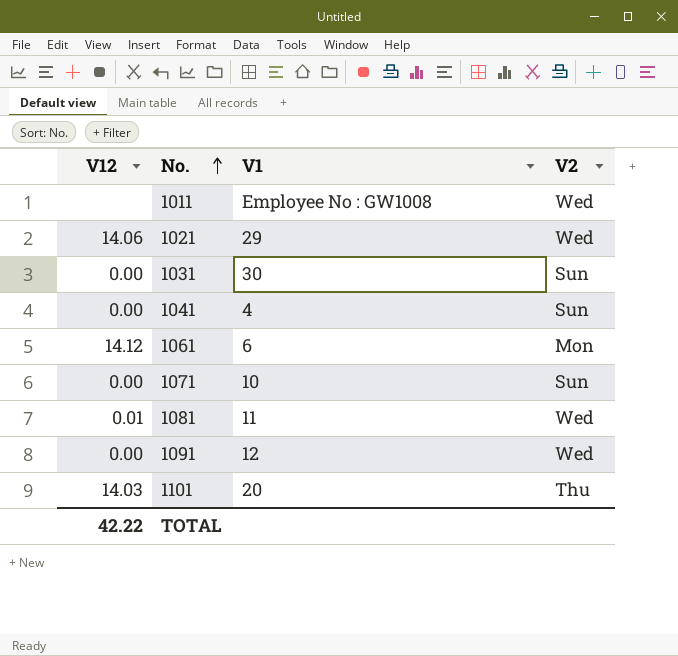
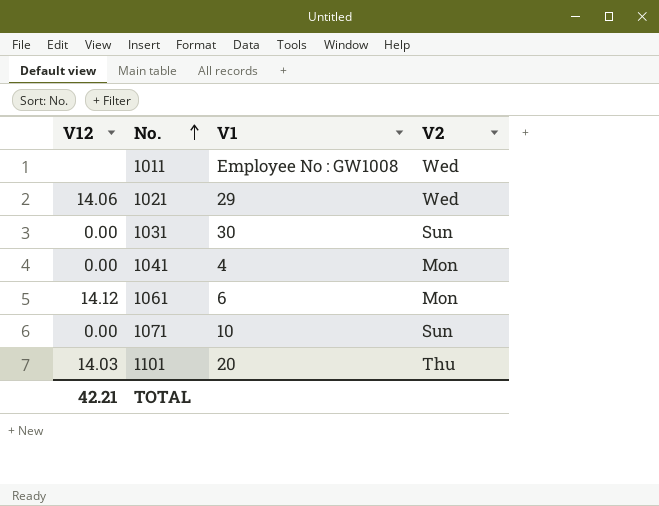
row 1081: 0.01 | 11 | Wed -> none
row 1091: 0.00 | 12 | Wed -> none
1041 | V2: Sun -> Mon
TOTAL | V12: 42.22 -> 42.21

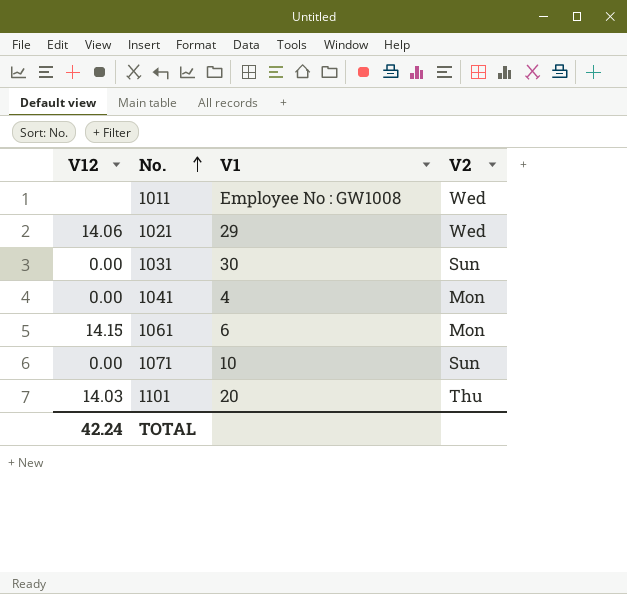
1061 | V12: 14.12 -> 14.15
TOTAL | V12: 42.21 -> 42.24

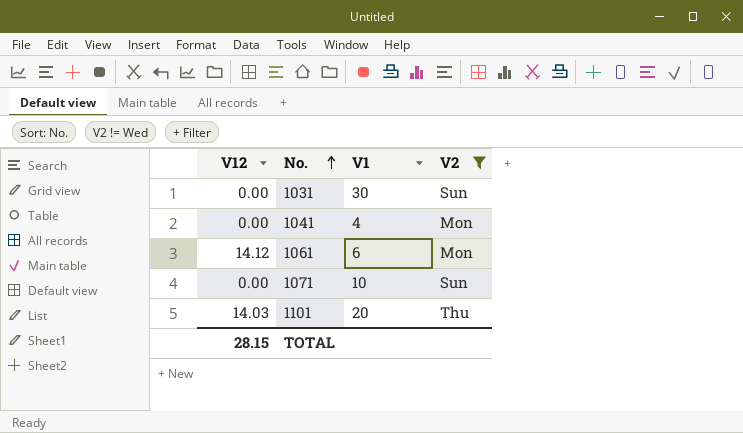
filter: none -> V2 != Wed
1061 | V12: 14.15 -> 14.12
TOTAL | V12: 42.24 -> 28.15

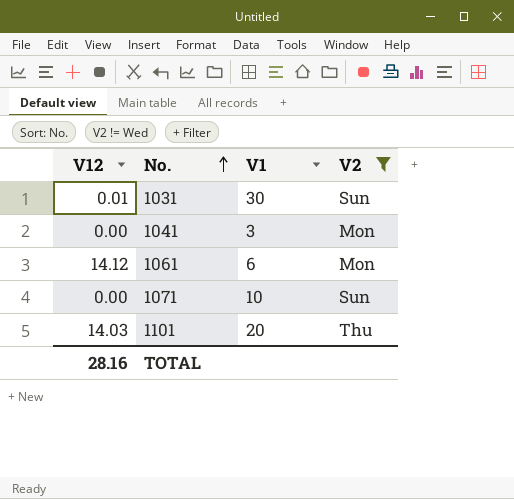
1031 | V12: 0.00 -> 0.01
1041 | V1: 4 -> 3
TOTAL | V12: 28.15 -> 28.16

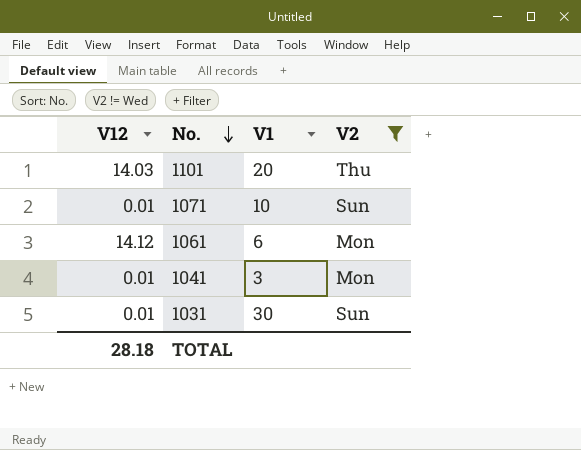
row order: No. ascending -> No. descending
1071 | V12: 0.00 -> 0.01
1041 | V12: 0.00 -> 0.01
TOTAL | V12: 28.16 -> 28.18

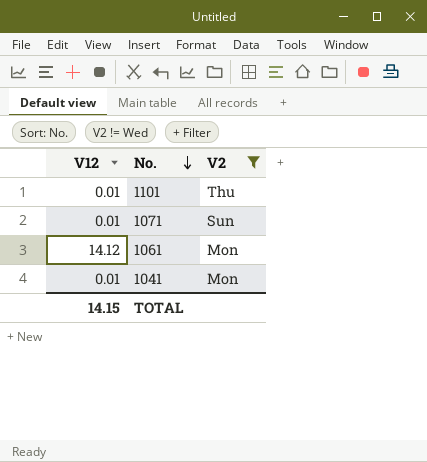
column V1 | position: 3 -> none
row 1031: 0.01 | 30 | Sun -> none
1101 | V12: 14.03 -> 0.01
TOTAL | V12: 28.18 -> 14.15

